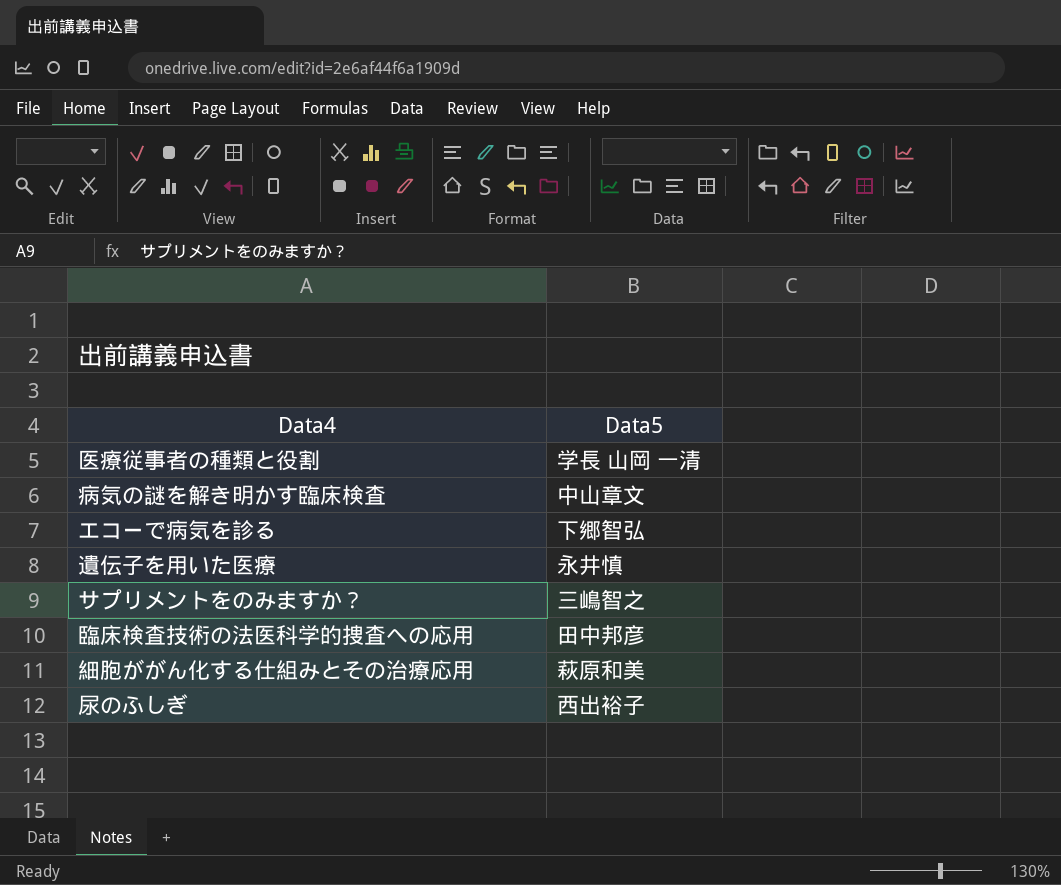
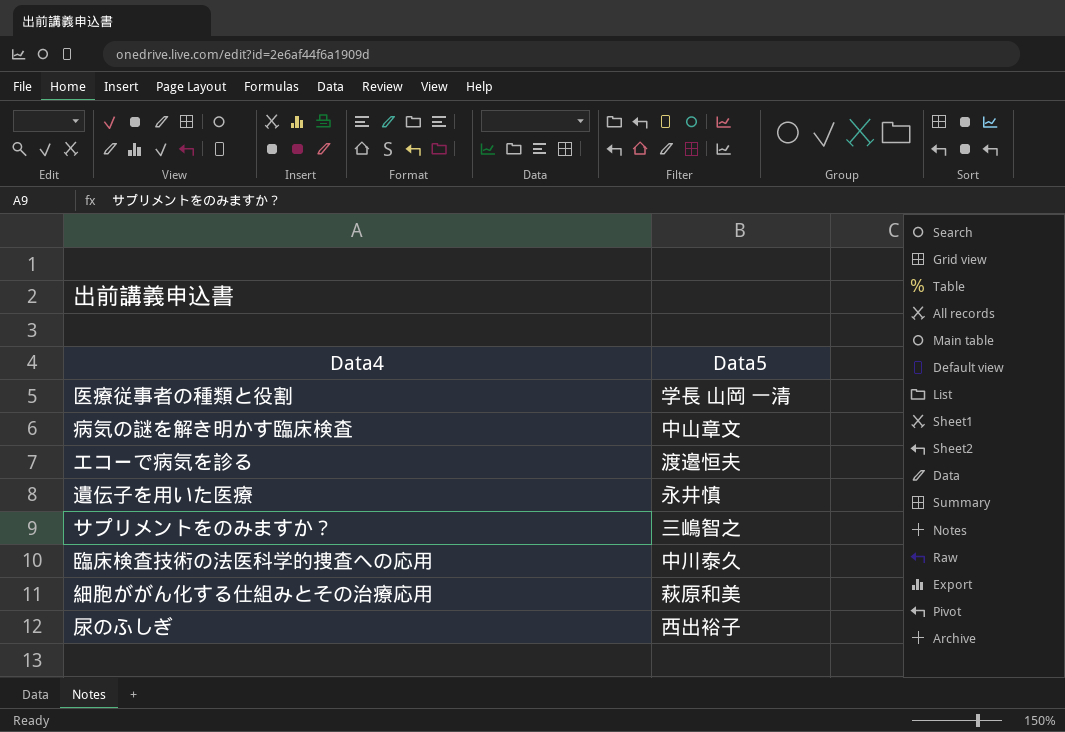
エコーで病気を診る | Data5: 下郷智弘 -> 渡邉恒夫
臨床検査技術の法医科学的捜査への応用 | Data5: 田中邦彦 -> 中川泰久

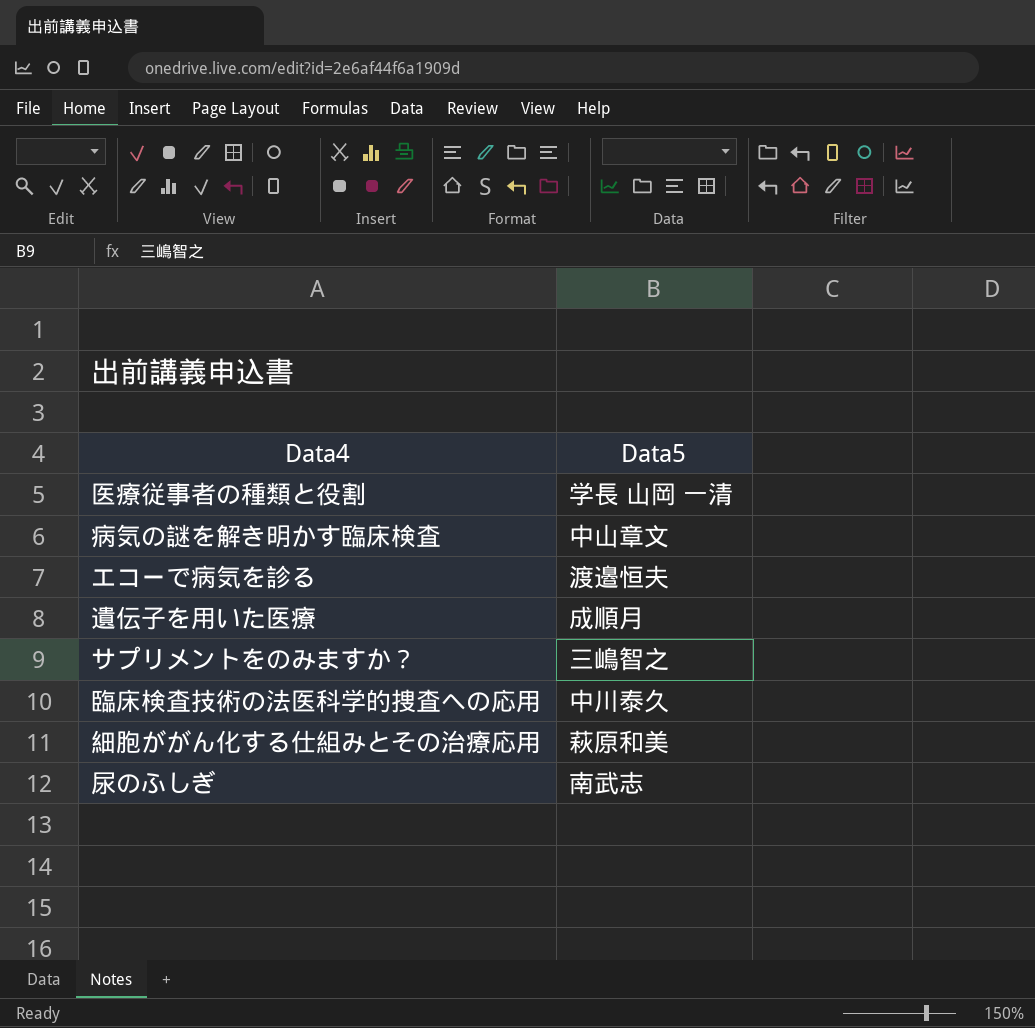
遺伝子を用いた医療 | Data5: 永井慎 -> 成順月
尿のふしぎ | Data5: 西出裕子 -> 南武志

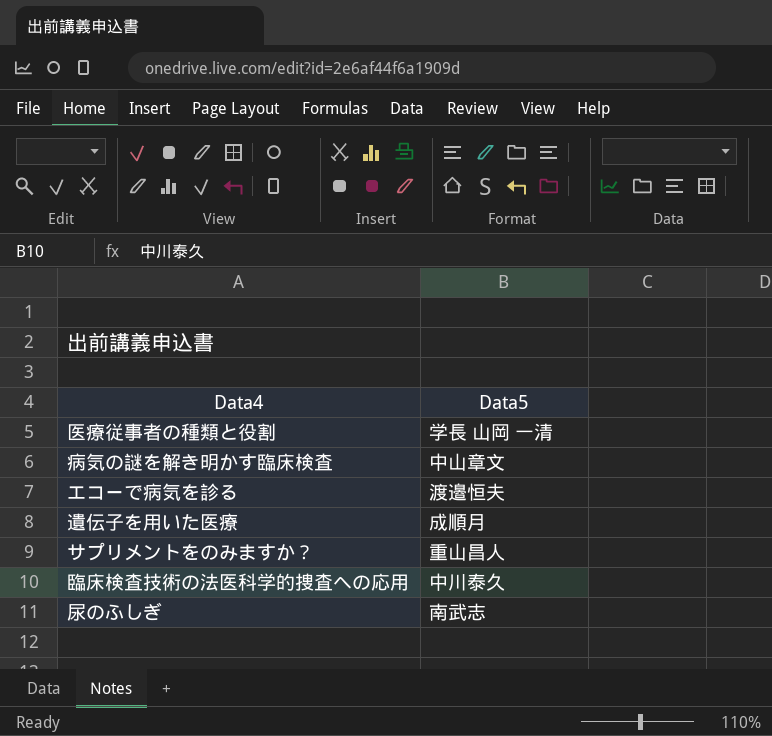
row 細胞ががん化する仕組みとその治療応用: 萩原和美 -> none
サプリメントをのみますか？ | Data5: 三嶋智之 -> 重山昌人

